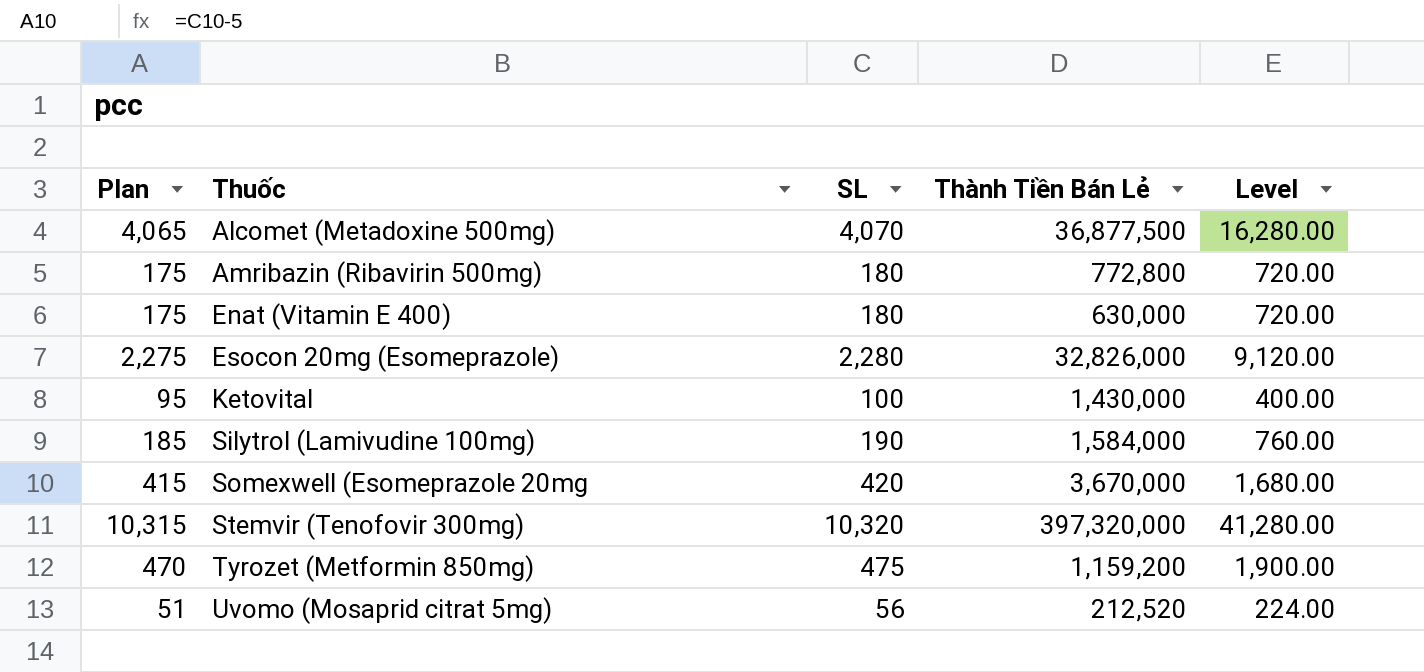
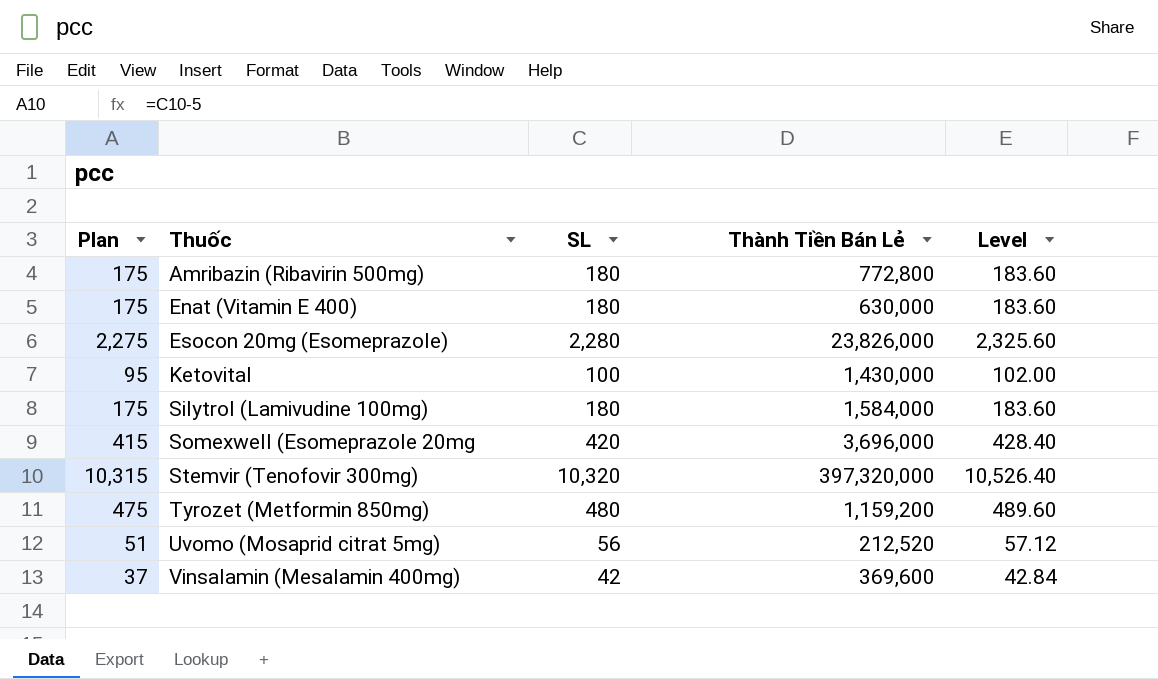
column Level | formula: [SL] * 4 -> [SL] * 1.02
row Alcomet (Metadoxine 500mg): 4,065 | 4,070 | 36,877,500 | 16,280.00 -> none
Esocon 20mg (Esomeprazole) | Thành Tiền Bán Lẻ: 32,826,000 -> 23,826,000
Silytrol (Lamivudine 100mg) | Plan: 185 -> 175
Silytrol (Lamivudine 100mg) | SL: 190 -> 180
Somexwell (Esomeprazole 20mg | Thành Tiền Bán Lẻ: 3,670,000 -> 3,696,000
Tyrozet (Metformin 850mg) | Plan: 470 -> 475
Tyrozet (Metformin 850mg) | SL: 475 -> 480
row Vinsalamin (Mesalamin 400mg): none -> 37 | 42 | 369,600 | 42.84

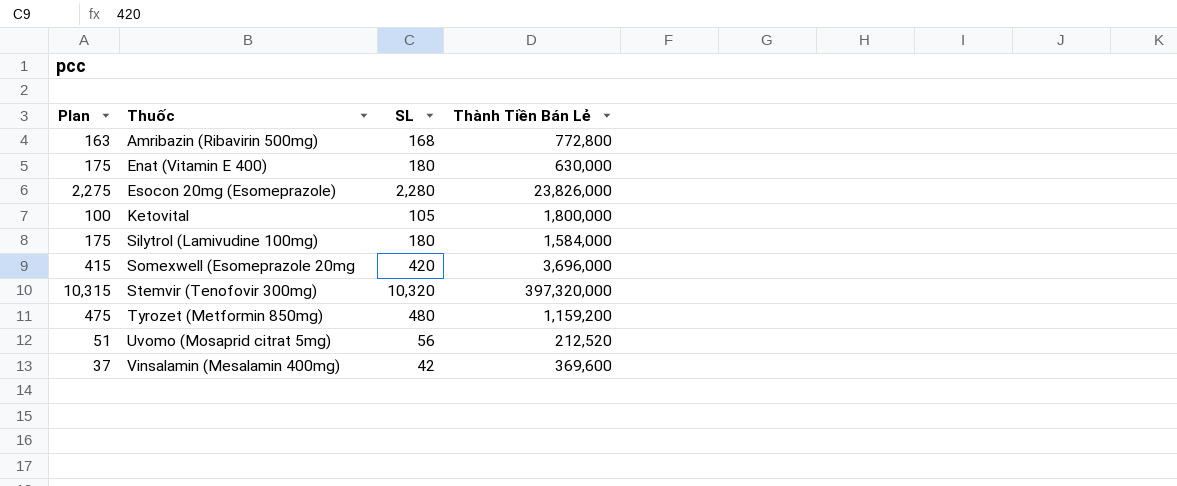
column Level | formula: [SL] * 1.02 -> none
Amribazin (Ribavirin 500mg) | Plan: 175 -> 163
Amribazin (Ribavirin 500mg) | SL: 180 -> 168
Ketovital | Plan: 95 -> 100
Ketovital | SL: 100 -> 105
Ketovital | Thành Tiền Bán Lẻ: 1,430,000 -> 1,800,000

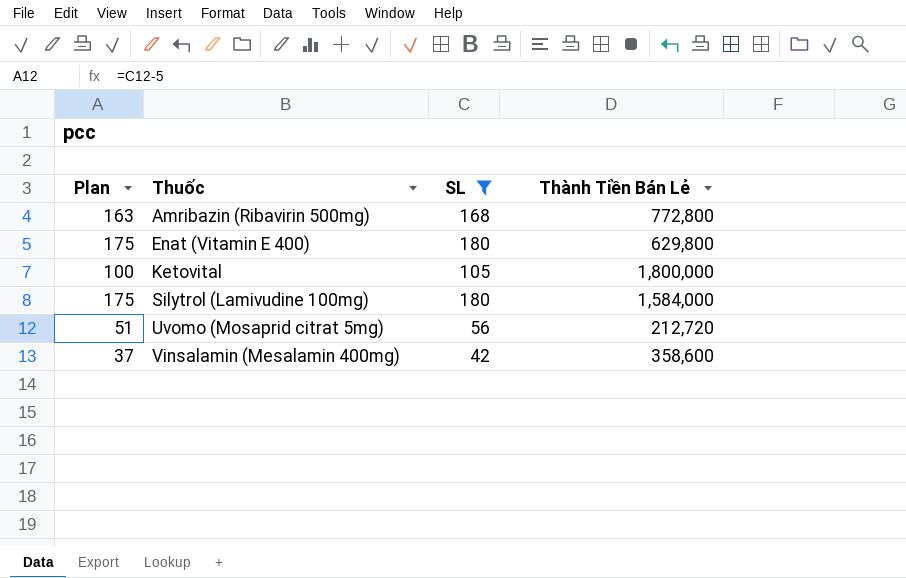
filter: none -> SL <= 180
Enat (Vitamin E 400) | Thành Tiền Bán Lẻ: 630,000 -> 629,800
Uvomo (Mosaprid citrat 5mg) | Thành Tiền Bán Lẻ: 212,520 -> 212,720
Vinsalamin (Mesalamin 400mg) | Thành Tiền Bán Lẻ: 369,600 -> 358,600

